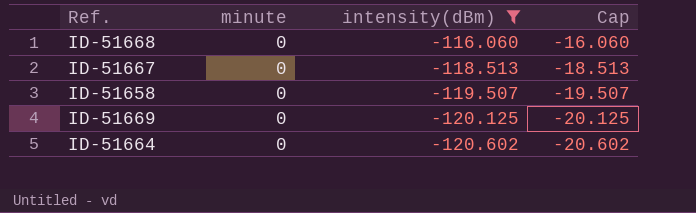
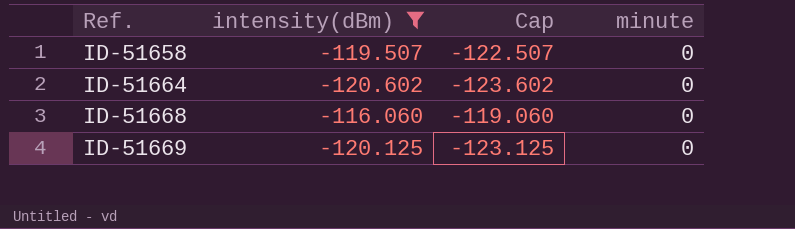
row order: intensity(dBm) descending -> Ref. ascending
column Cap | formula: [intensity(dBm)] + 100 -> [intensity(dBm)] - 3
column minute | position: 2 -> 4
row ID-51667: 0 | -118.513 | -18.513 -> none

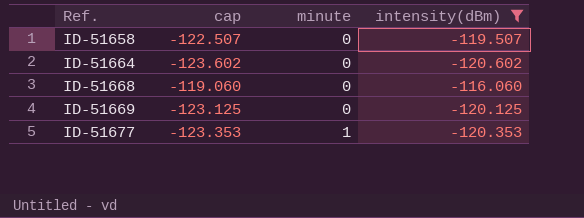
column name: Cap -> cap
column intensity(dBm) | position: 2 -> 4
row ID-51677: none -> -123.353 | 1 | -120.353

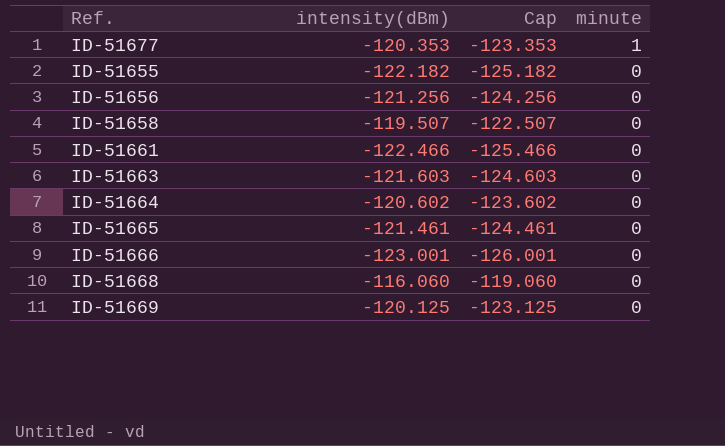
filter: intensity(dBm) >= -120.602 -> none
row order: Ref. ascending -> minute descending
column intensity(dBm) | position: 4 -> 2
column name: cap -> Cap

